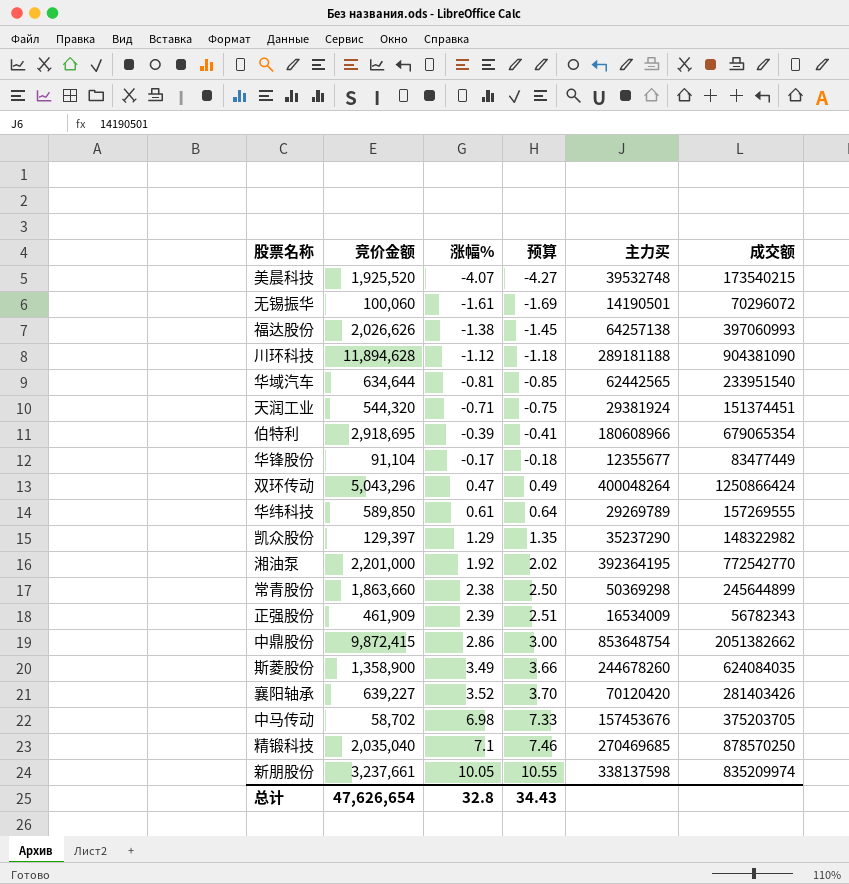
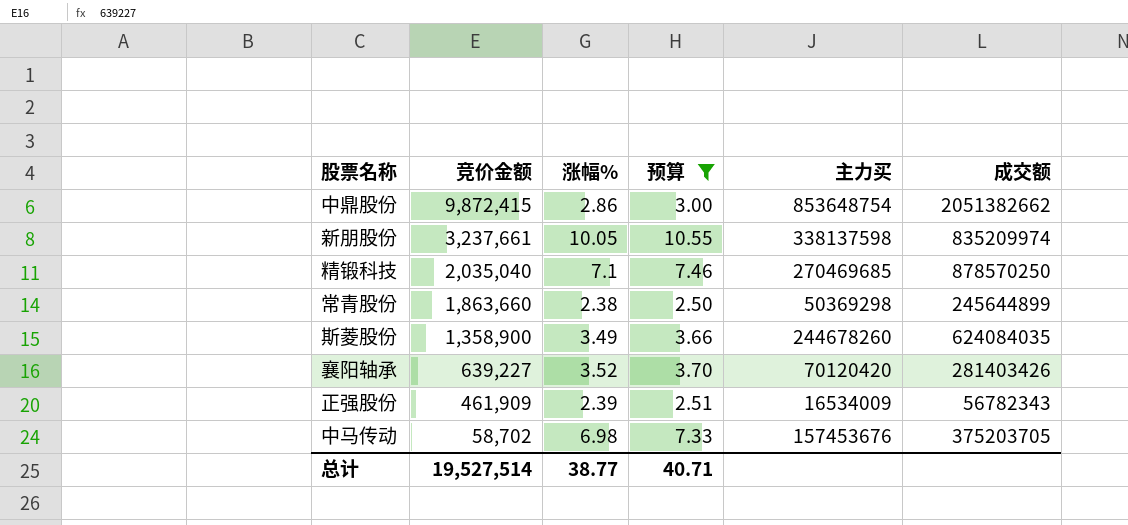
filter: none -> 预算 >= 2.50
row order: 涨幅% ascending -> 竞价金额 descending
总计 | 竞价金额: 47,626,654 -> 19,527,514
总计 | 涨幅%: 32.8 -> 38.77
总计 | 预算: 34.43 -> 40.71

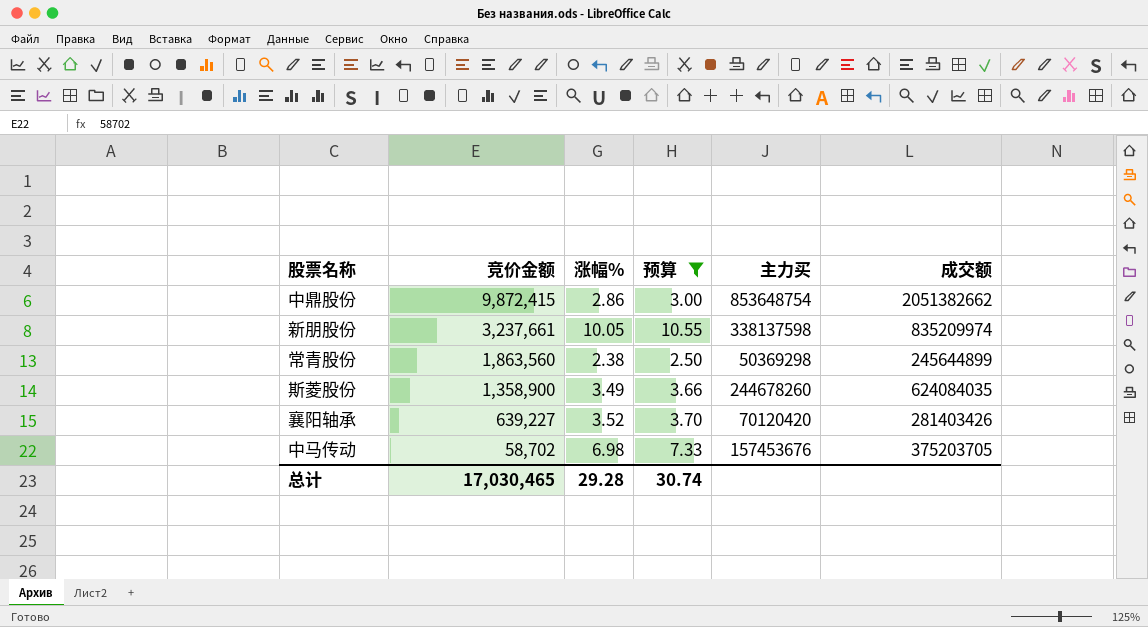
row 精锻科技: 2,035,040 | 7.1 | 7.46 | 270469685 | 878570250 -> none
row 正强股份: 461,909 | 2.39 | 2.51 | 16534009 | 56782343 -> none
常青股份 | 竞价金额: 1,863,660 -> 1,863,560
总计 | 竞价金额: 19,527,514 -> 17,030,465
总计 | 涨幅%: 38.77 -> 29.28
总计 | 预算: 40.71 -> 30.74

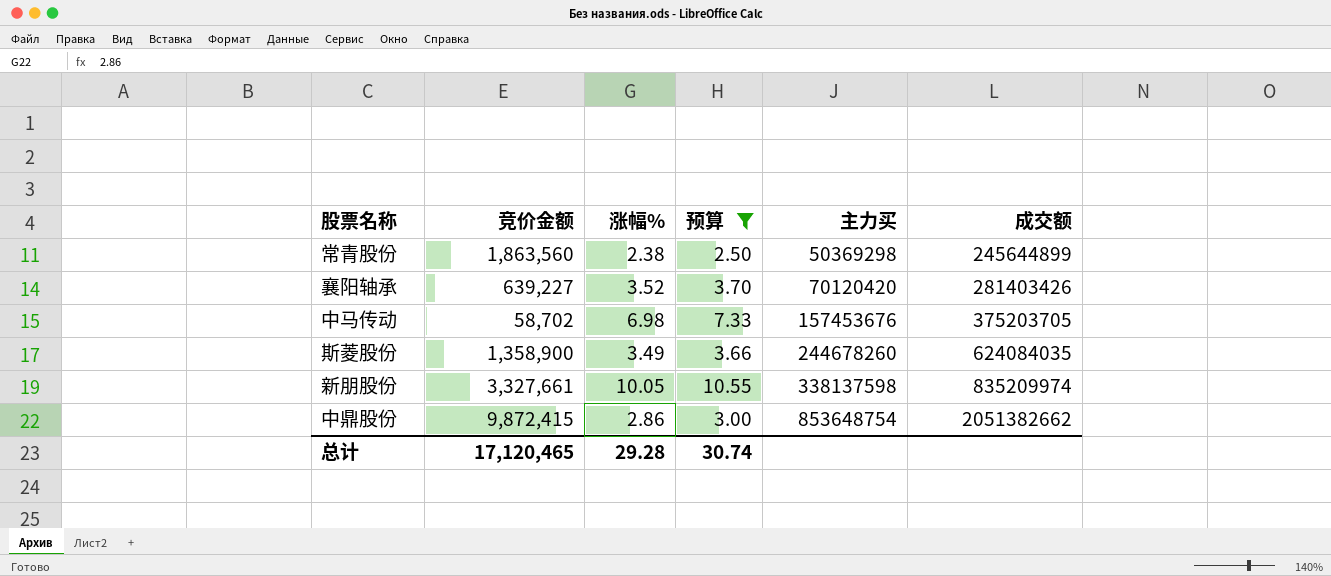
row order: 竞价金额 descending -> 主力买 ascending
新朋股份 | 竞价金额: 3,237,661 -> 3,327,661
总计 | 竞价金额: 17,030,465 -> 17,120,465

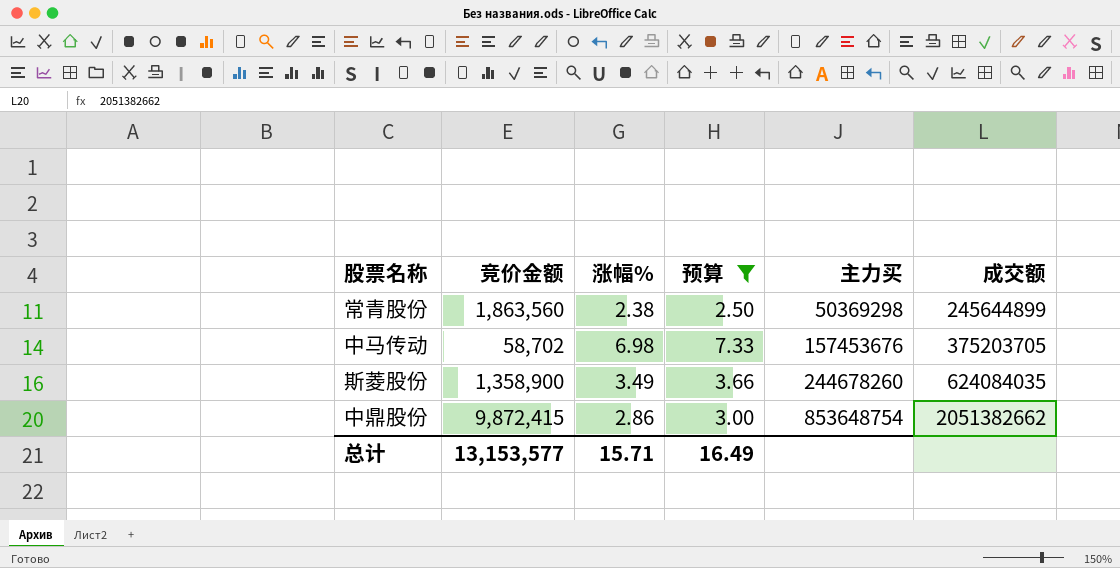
row 襄阳轴承: 639,227 | 3.52 | 3.70 | 70120420 | 281403426 -> none
row 新朋股份: 3,327,661 | 10.05 | 10.55 | 338137598 | 835209974 -> none
总计 | 竞价金额: 17,120,465 -> 13,153,577
总计 | 涨幅%: 29.28 -> 15.71
总计 | 预算: 30.74 -> 16.49

